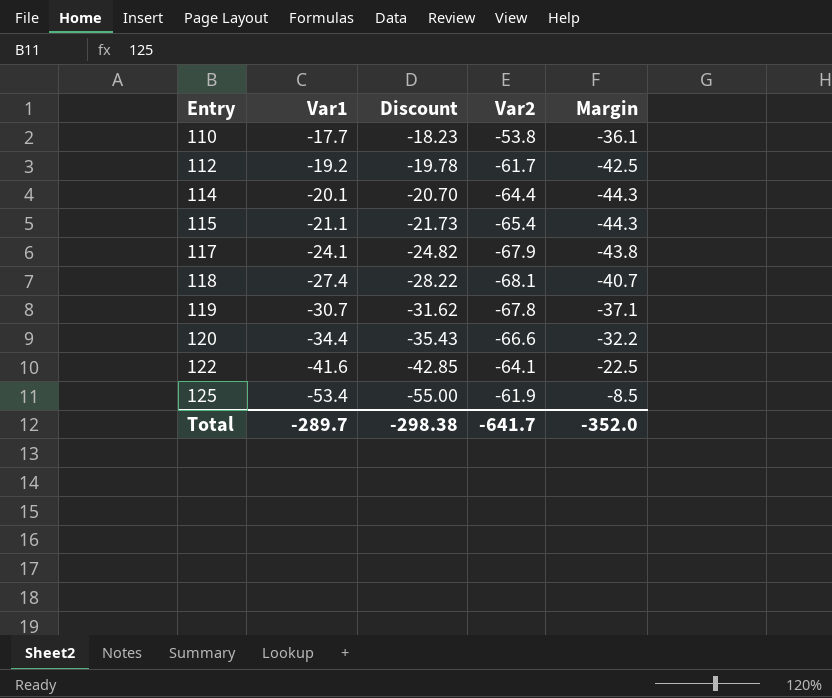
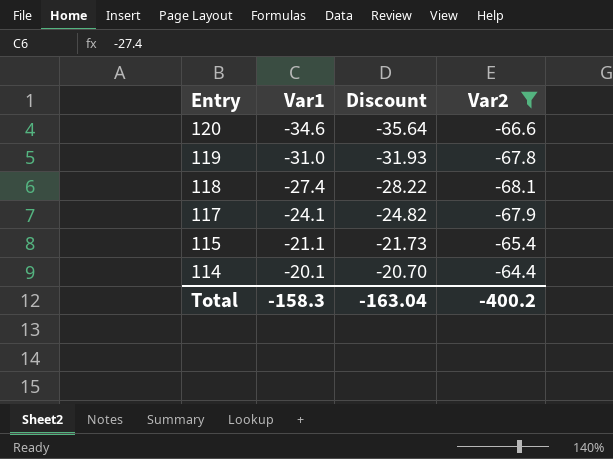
filter: none -> Var2 <= -64.4
row order: Entry ascending -> Entry descending
column Margin | formula: [Var2] - [Var1] -> none
120 | Var1: -34.4 -> -34.6
120 | Discount: -35.43 -> -35.64
119 | Var1: -30.7 -> -31.0
119 | Discount: -31.62 -> -31.93
Total | Var1: -289.7 -> -158.3
Total | Discount: -298.38 -> -163.04
Total | Var2: -641.7 -> -400.2

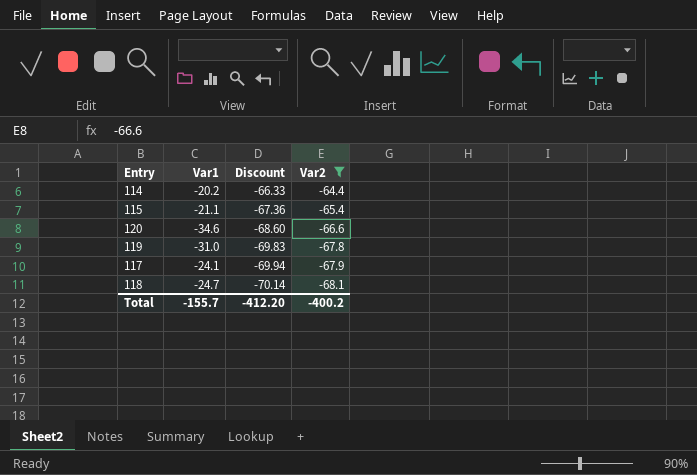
row order: Entry descending -> Discount descending
column Discount | formula: [Var1] * 1.03 -> [Var2] * 1.03
114 | Var1: -20.1 -> -20.2
118 | Var1: -27.4 -> -24.7
Total | Var1: -158.3 -> -155.7
Total | Discount: -163.04 -> -412.20

